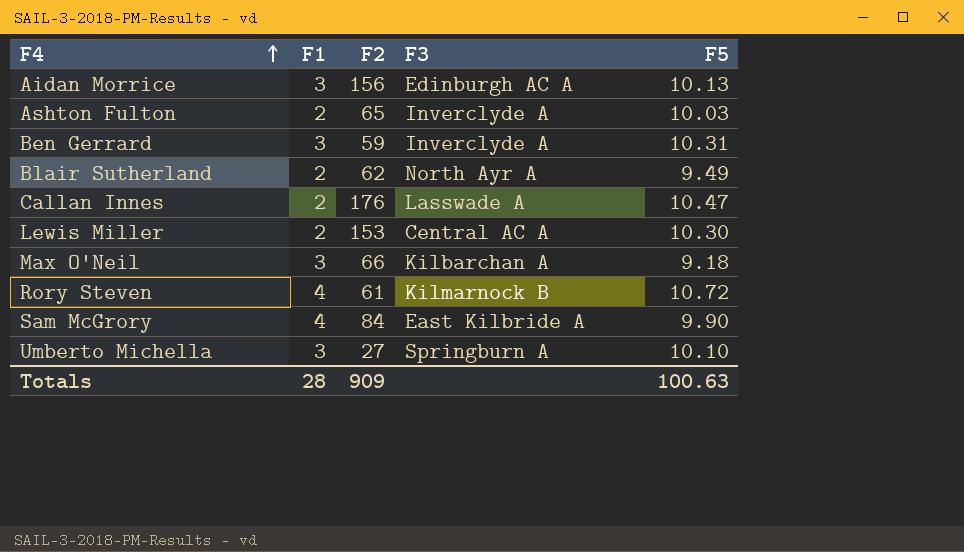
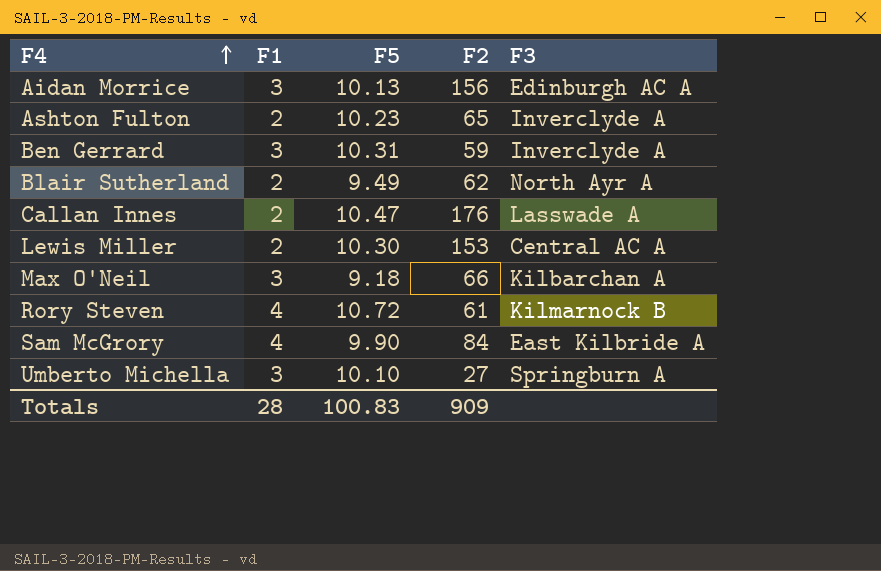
column F5 | position: 5 -> 3
Ashton Fulton | F5: 10.03 -> 10.23
Totals | F5: 100.63 -> 100.83

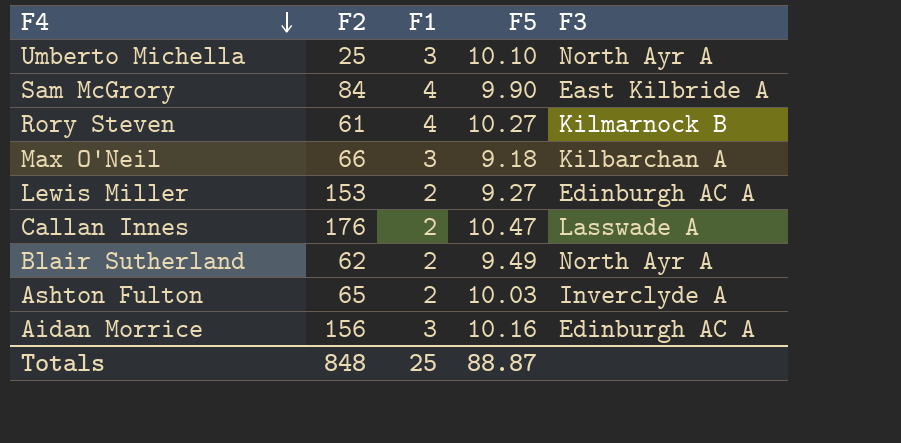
row order: F4 ascending -> F4 descending
column F2 | position: 4 -> 2
row Ben Gerrard: 3 | 10.31 | 59 | Inverclyde A -> none
Umberto Michella | F2: 27 -> 25
Umberto Michella | F3: Springburn A -> North Ayr A
Rory Steven | F5: 10.72 -> 10.27
Lewis Miller | F5: 10.30 -> 9.27
Lewis Miller | F3: Central AC A -> Edinburgh AC A
Ashton Fulton | F5: 10.23 -> 10.03
Aidan Morrice | F5: 10.13 -> 10.16
Totals | F2: 909 -> 848
Totals | F1: 28 -> 25
Totals | F5: 100.83 -> 88.87

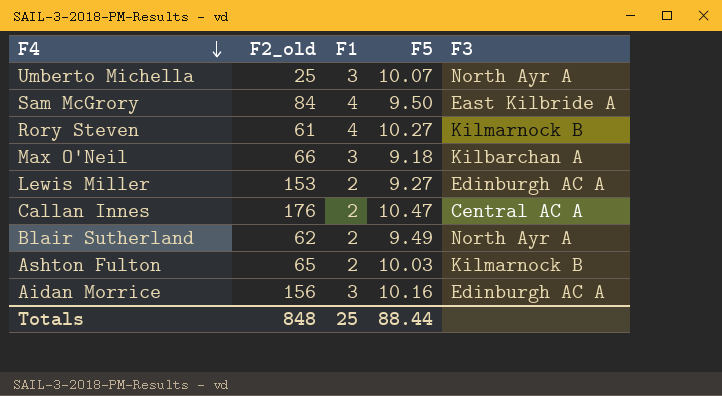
column name: F2 -> F2_old
Umberto Michella | F5: 10.10 -> 10.07
Sam McGrory | F5: 9.90 -> 9.50
Callan Innes | F3: Lasswade A -> Central AC A
Ashton Fulton | F3: Inverclyde A -> Kilmarnock B
Totals | F5: 88.87 -> 88.44

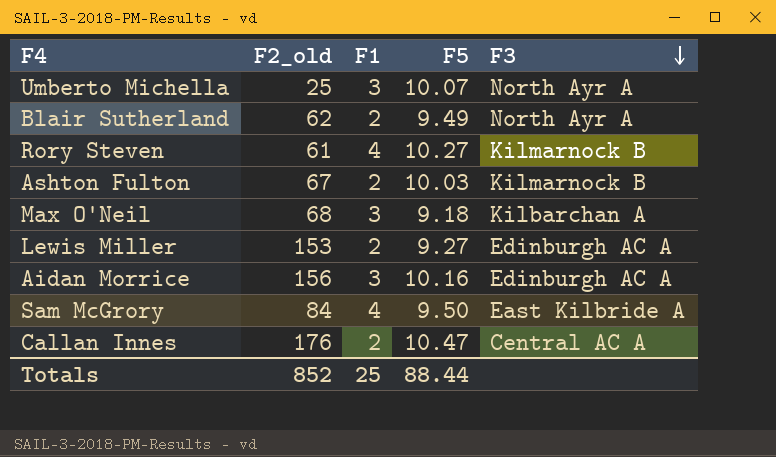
row order: F4 descending -> F3 descending
Ashton Fulton | F2_old: 65 -> 67
Max O'Neil | F2_old: 66 -> 68
Totals | F2_old: 848 -> 852

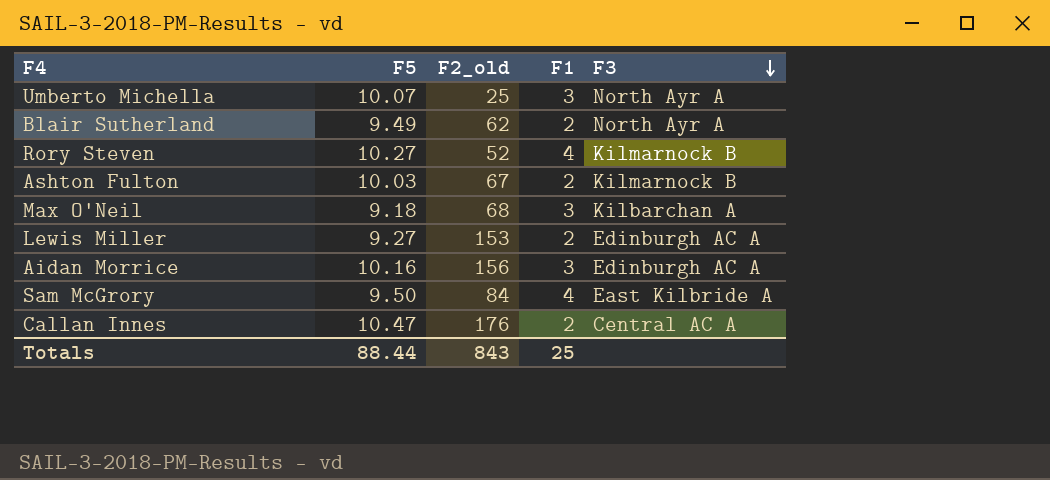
column F5 | position: 4 -> 2
Rory Steven | F2_old: 61 -> 52
Totals | F2_old: 852 -> 843

